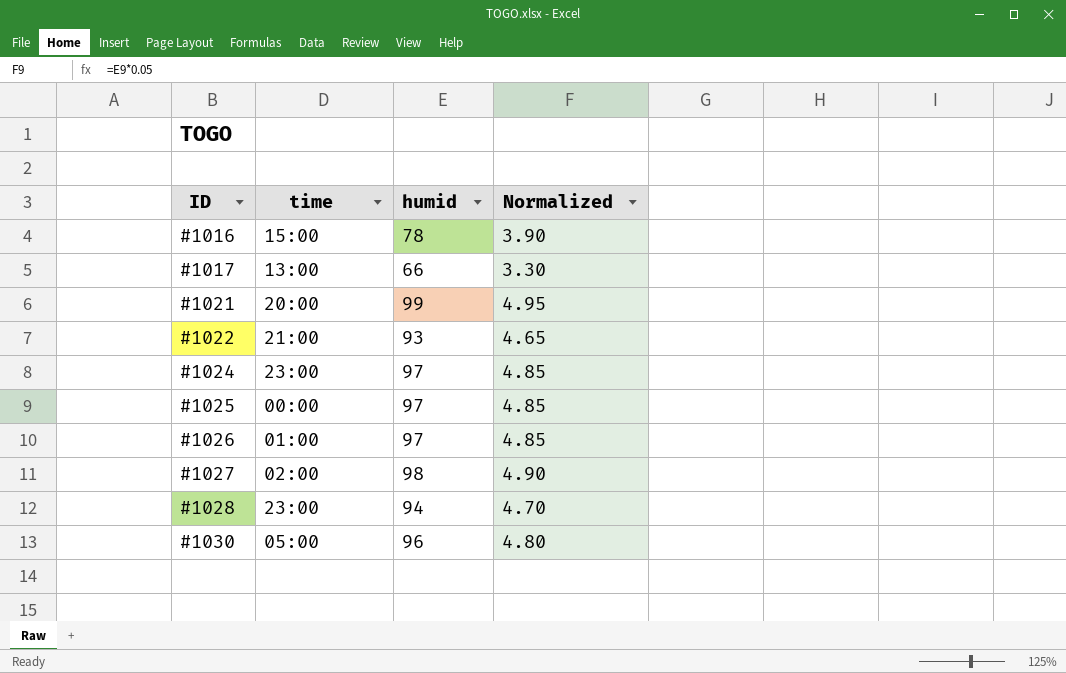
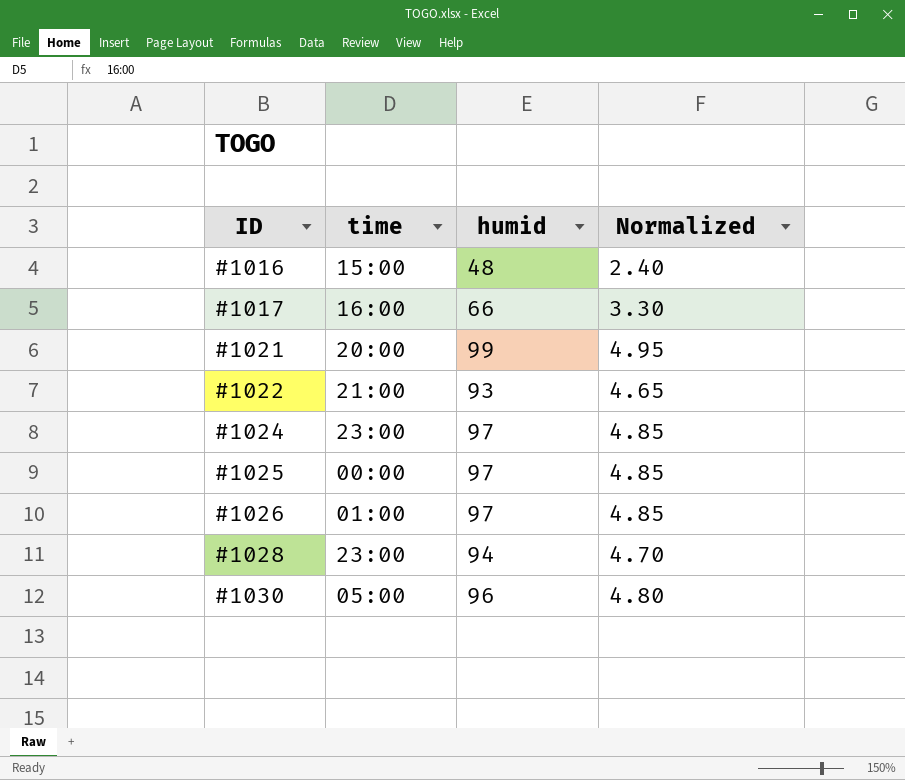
row #1027: 02:00 | 98 | 4.90 -> none
#1016 | humid: 78 -> 48
#1016 | Normalized: 3.90 -> 2.40
#1017 | time: 13:00 -> 16:00

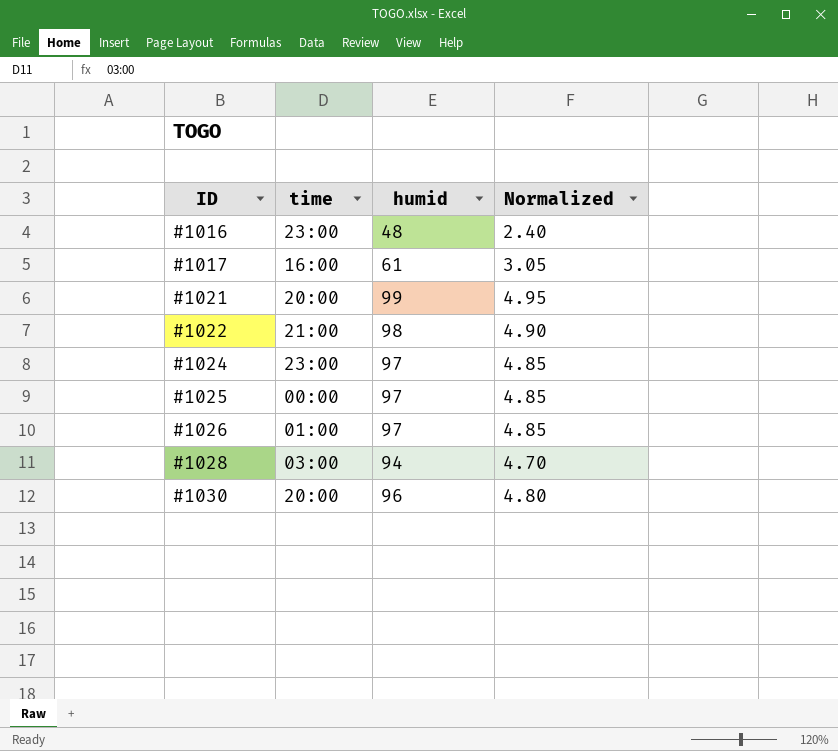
#1016 | time: 15:00 -> 23:00
#1017 | humid: 66 -> 61
#1017 | Normalized: 3.30 -> 3.05
#1022 | humid: 93 -> 98
#1022 | Normalized: 4.65 -> 4.90
#1028 | time: 23:00 -> 03:00
#1030 | time: 05:00 -> 20:00

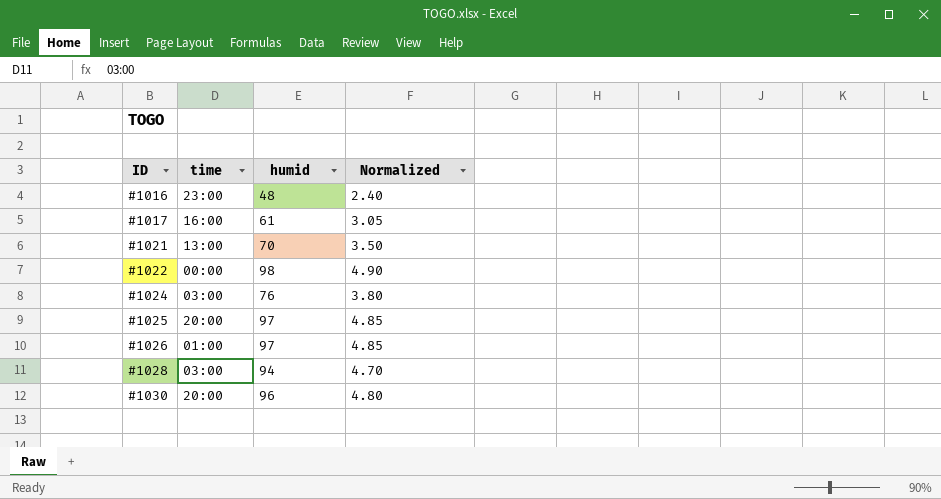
#1021 | time: 20:00 -> 13:00
#1021 | humid: 99 -> 70
#1021 | Normalized: 4.95 -> 3.50
#1022 | time: 21:00 -> 00:00
#1024 | time: 23:00 -> 03:00
#1024 | humid: 97 -> 76
#1024 | Normalized: 4.85 -> 3.80
#1025 | time: 00:00 -> 20:00

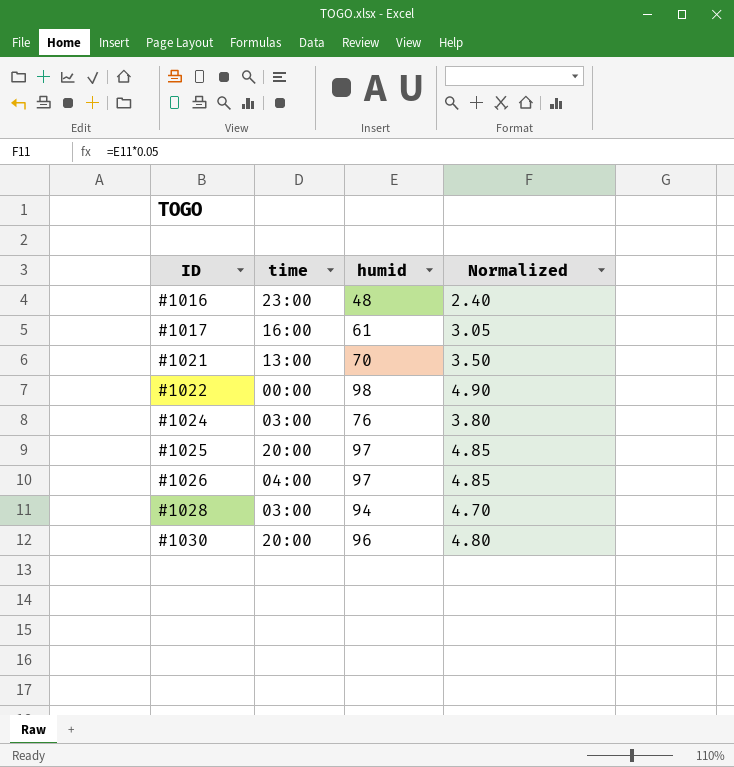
#1026 | time: 01:00 -> 04:00

